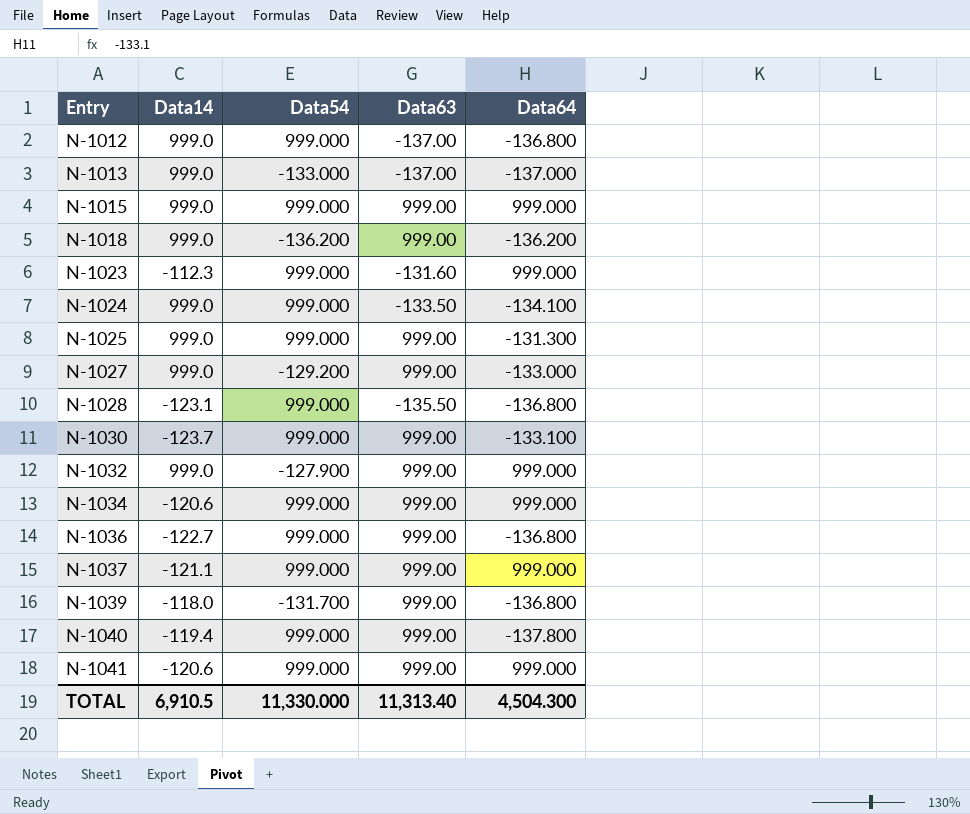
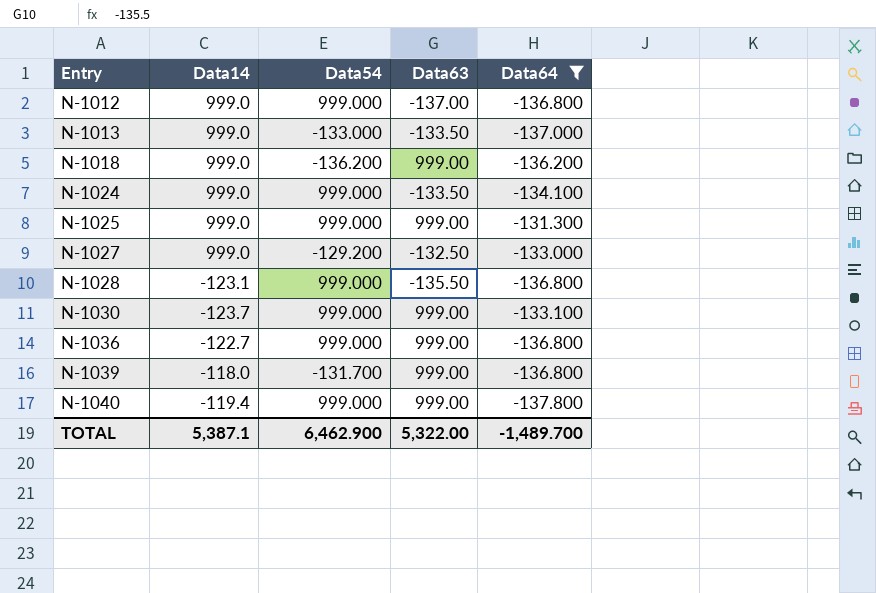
filter: none -> Data64 != 999.000
N-1013 | Data63: -137.00 -> -133.50
N-1027 | Data63: 999.00 -> -132.50
TOTAL | Data14: 6,910.5 -> 5,387.1
TOTAL | Data54: 11,330.000 -> 6,462.900
TOTAL | Data63: 11,313.40 -> 5,322.00
TOTAL | Data64: 4,504.300 -> -1,489.700

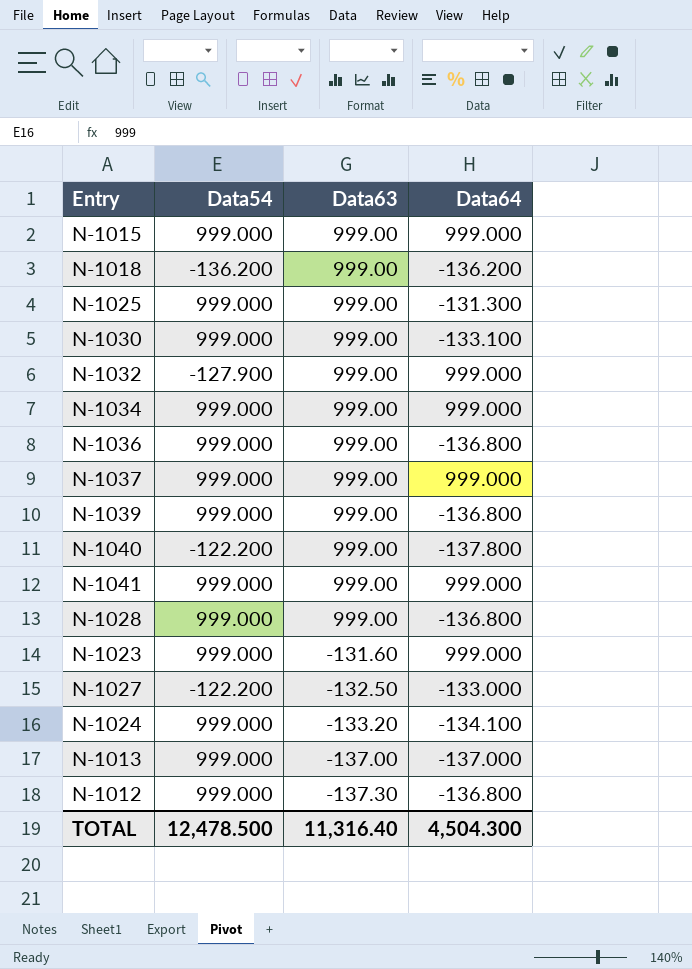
filter: Data64 != 999.000 -> none
row order: Entry ascending -> Data63 descending
column Data14 | position: 2 -> none
N-1039 | Data54: -131.700 -> 999.000
N-1040 | Data54: 999.000 -> -122.200
N-1028 | Data63: -135.50 -> 999.00
N-1027 | Data54: -129.200 -> -122.200
N-1024 | Data63: -133.50 -> -133.20
N-1013 | Data54: -133.000 -> 999.000
N-1013 | Data63: -133.50 -> -137.00
N-1012 | Data63: -137.00 -> -137.30
TOTAL | Data54: 6,462.900 -> 12,478.500
TOTAL | Data63: 5,322.00 -> 11,316.40
TOTAL | Data64: -1,489.700 -> 4,504.300

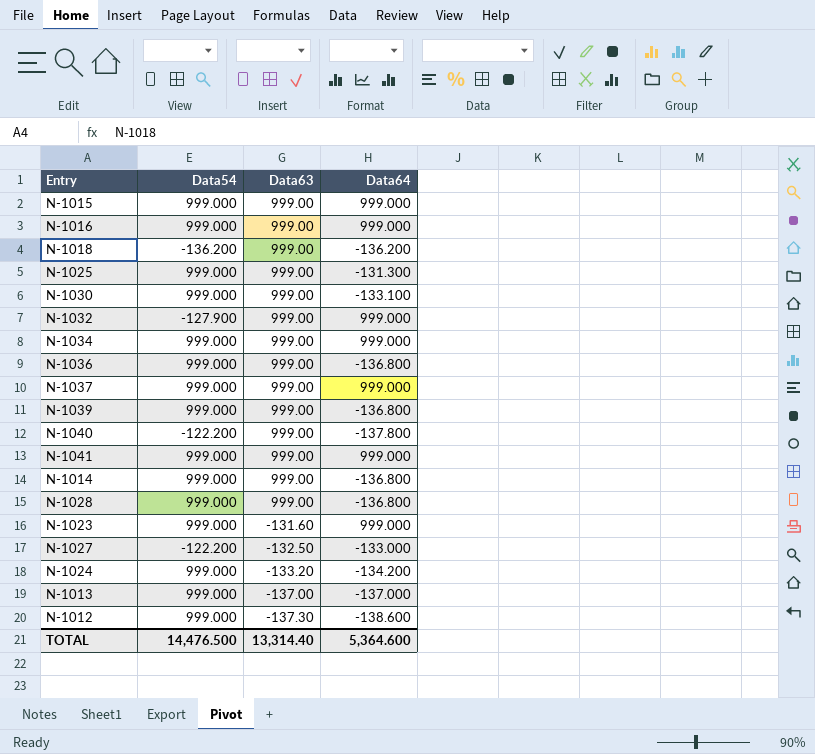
row N-1016: none -> 999.000 | 999.00 | 999.000
row N-1014: none -> 999.000 | 999.00 | -136.800
N-1024 | Data64: -134.100 -> -134.200
N-1012 | Data64: -136.800 -> -138.600
TOTAL | Data54: 12,478.500 -> 14,476.500
TOTAL | Data63: 11,316.40 -> 13,314.40
TOTAL | Data64: 4,504.300 -> 5,364.600

